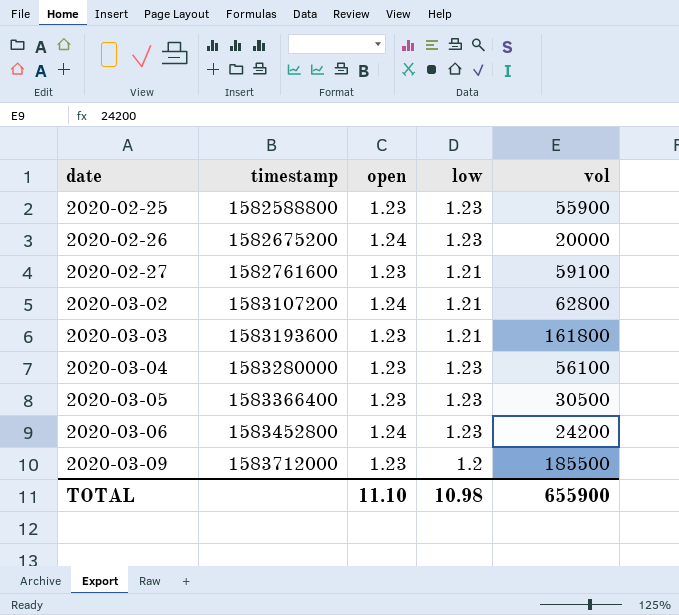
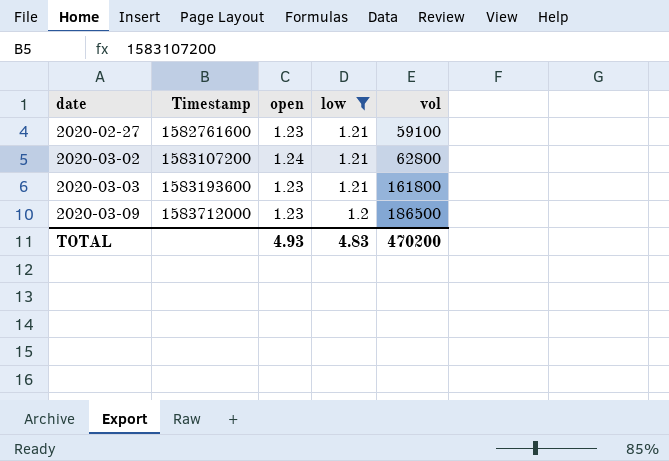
filter: none -> low != 1.23
column name: timestamp -> Timestamp
2020-03-09 | vol: 185500 -> 186500
TOTAL | open: 11.10 -> 4.93
TOTAL | low: 10.98 -> 4.83
TOTAL | vol: 655900 -> 470200

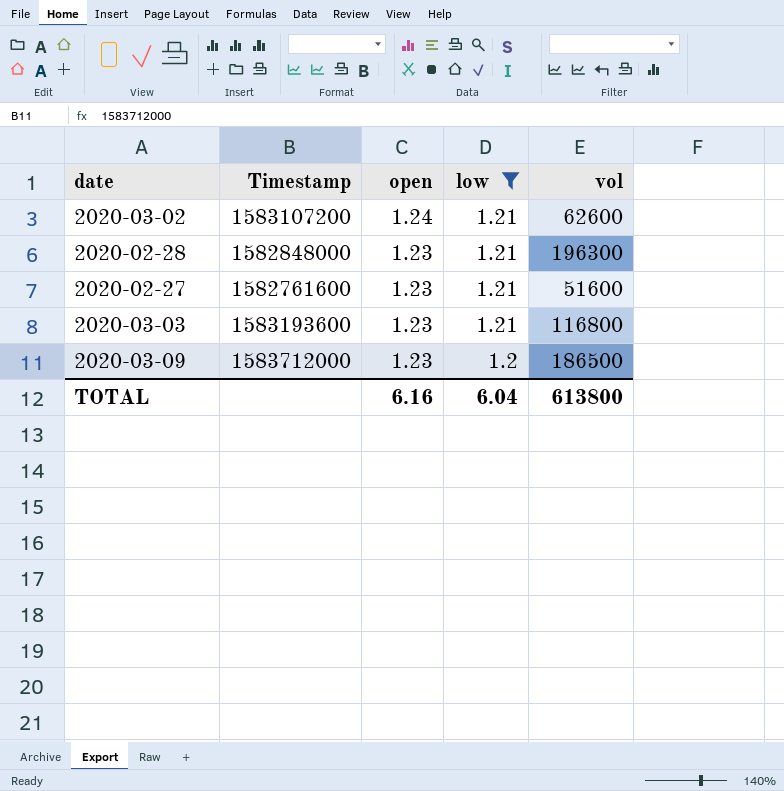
row order: date ascending -> open descending
2020-03-02 | vol: 62800 -> 62600
row 2020-02-28: none -> 1582848000 | 1.23 | 1.21 | 196300
2020-02-27 | vol: 59100 -> 51600
2020-03-03 | vol: 161800 -> 116800
TOTAL | open: 4.93 -> 6.16
TOTAL | low: 4.83 -> 6.04
TOTAL | vol: 470200 -> 613800

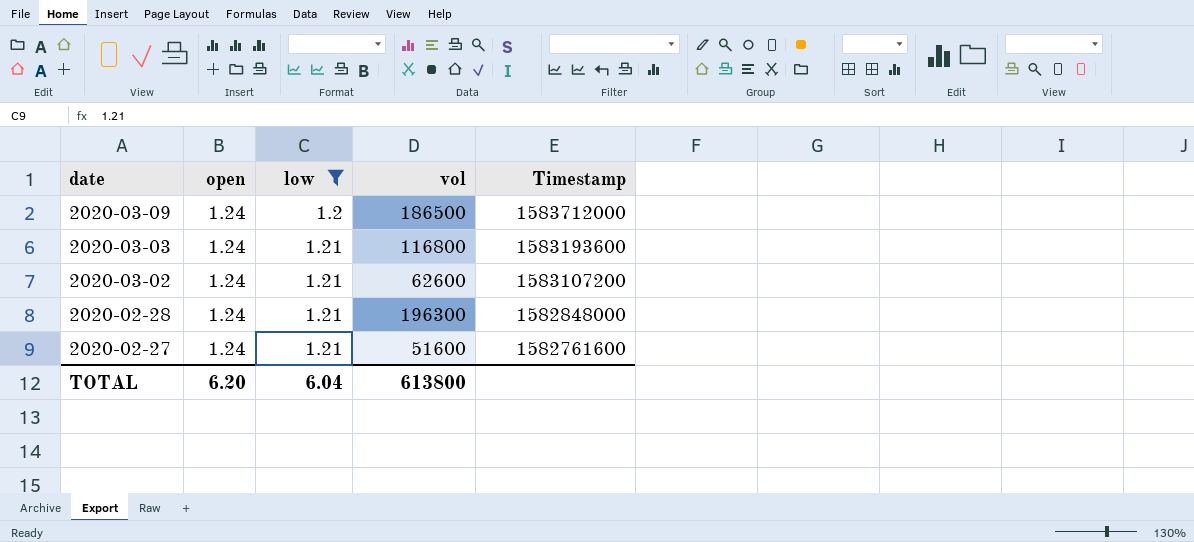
row order: open descending -> date descending
column Timestamp | position: 2 -> 5
2020-03-09 | open: 1.23 -> 1.24
2020-03-03 | open: 1.23 -> 1.24
2020-02-28 | open: 1.23 -> 1.24
2020-02-27 | open: 1.23 -> 1.24
TOTAL | open: 6.16 -> 6.20

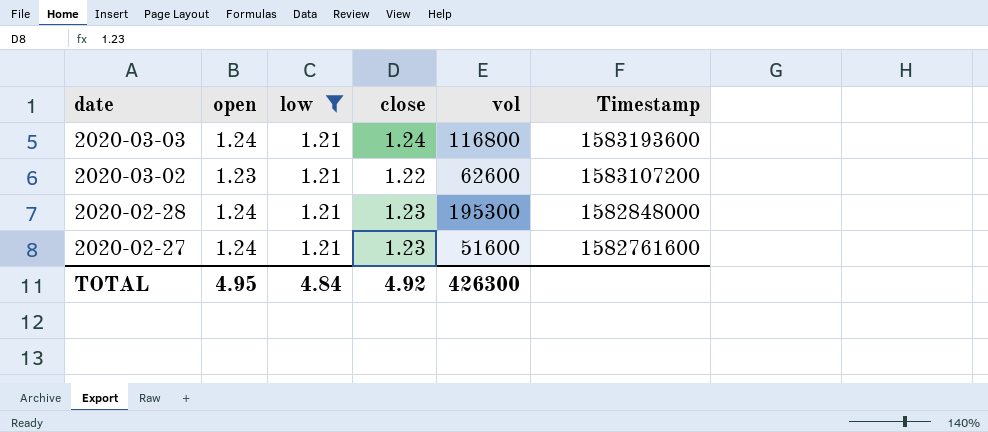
column close | position: none -> 4
row 2020-03-09: 1.24 | 1.2 | 186500 | 1583712000 -> none
2020-03-02 | open: 1.24 -> 1.23
2020-02-28 | vol: 196300 -> 195300
TOTAL | open: 6.20 -> 4.95
TOTAL | low: 6.04 -> 4.84
TOTAL | vol: 613800 -> 426300

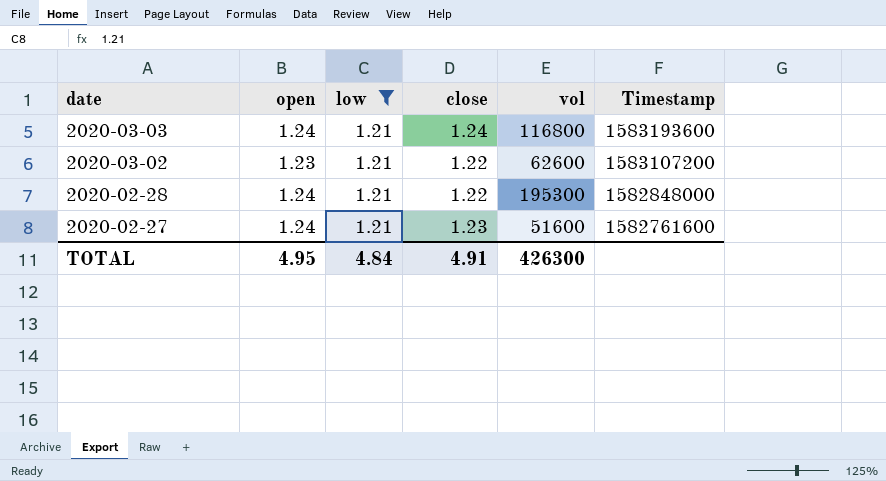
2020-02-28 | close: 1.23 -> 1.22
TOTAL | close: 4.92 -> 4.91

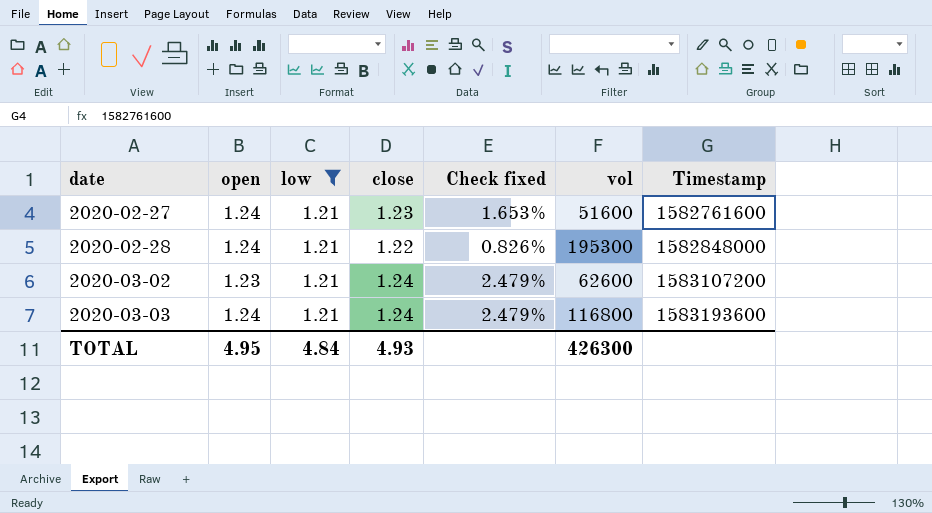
row order: date descending -> date ascending
column Check fixed | formula: none -> ([close] - [low]) / [low]
2020-03-02 | close: 1.22 -> 1.24
TOTAL | close: 4.91 -> 4.93

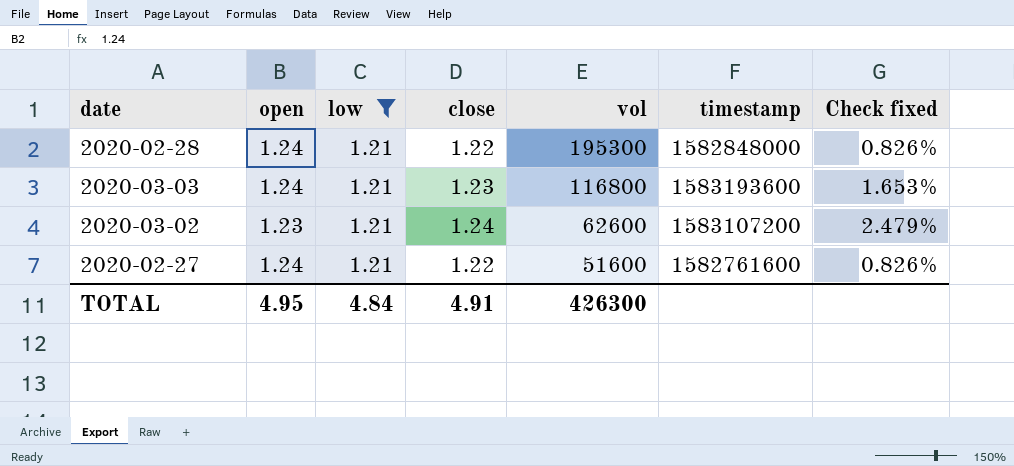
row order: date ascending -> vol descending
column name: Timestamp -> timestamp
column Check fixed | position: 5 -> 7
2020-03-03 | close: 1.24 -> 1.23
2020-03-03 | Check fixed: 2.479% -> 1.653%
2020-02-27 | close: 1.23 -> 1.22
2020-02-27 | Check fixed: 1.653% -> 0.826%
TOTAL | close: 4.93 -> 4.91

